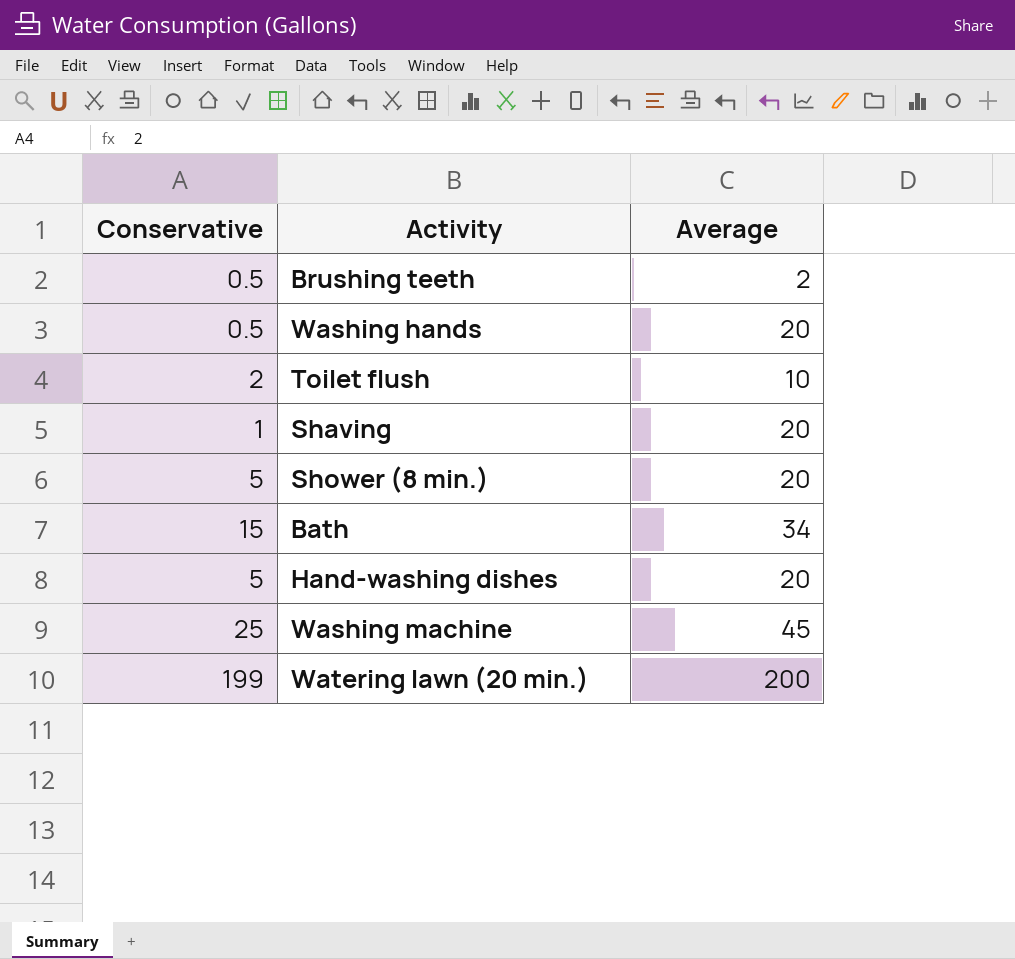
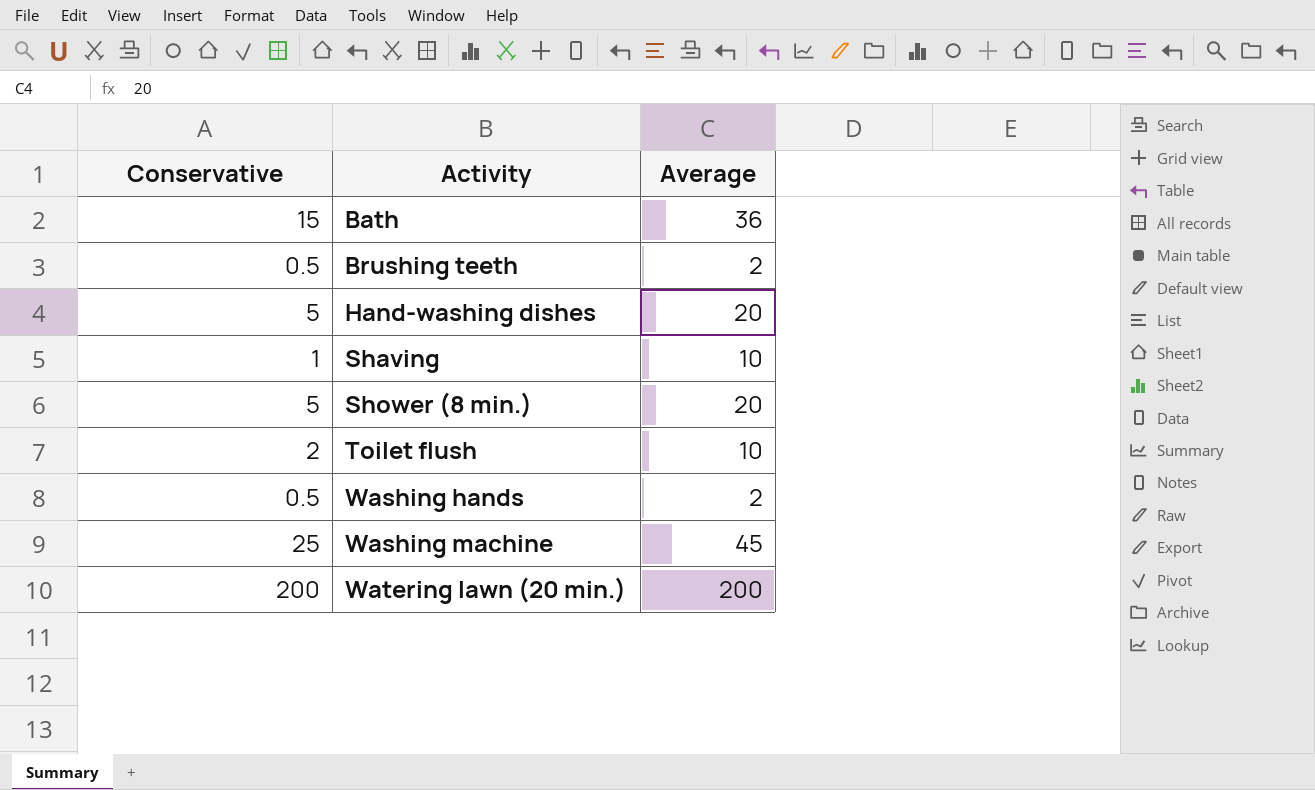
row order: none -> Activity ascending
Bath | Average: 34 -> 36
Shaving | Average: 20 -> 10
Washing hands | Average: 20 -> 2
Watering lawn (20 min.) | Conservative: 199 -> 200

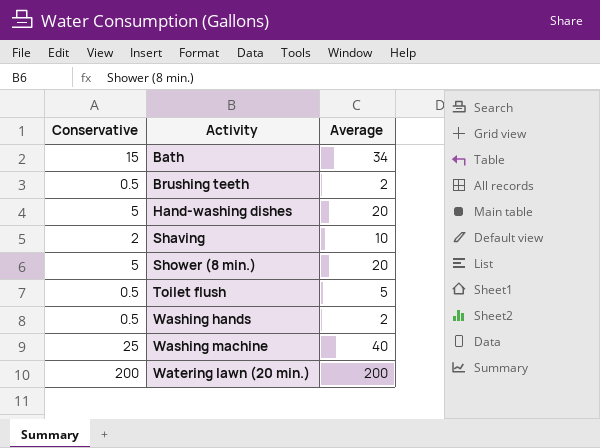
Bath | Average: 36 -> 34
Shaving | Conservative: 1 -> 2
Toilet flush | Conservative: 2 -> 0.5
Toilet flush | Average: 10 -> 5
Washing machine | Average: 45 -> 40

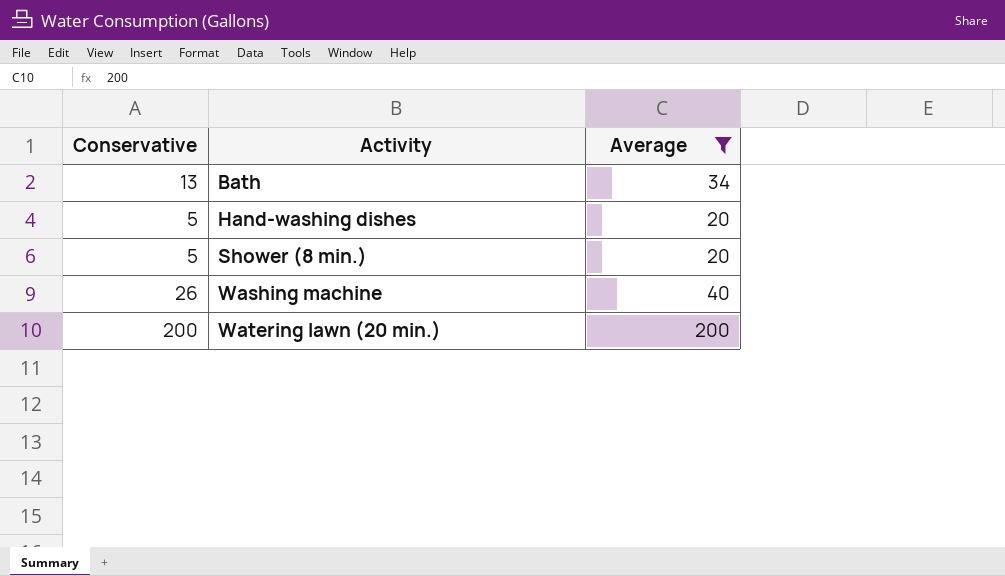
filter: none -> Average >= 20
Bath | Conservative: 15 -> 13
Washing machine | Conservative: 25 -> 26

